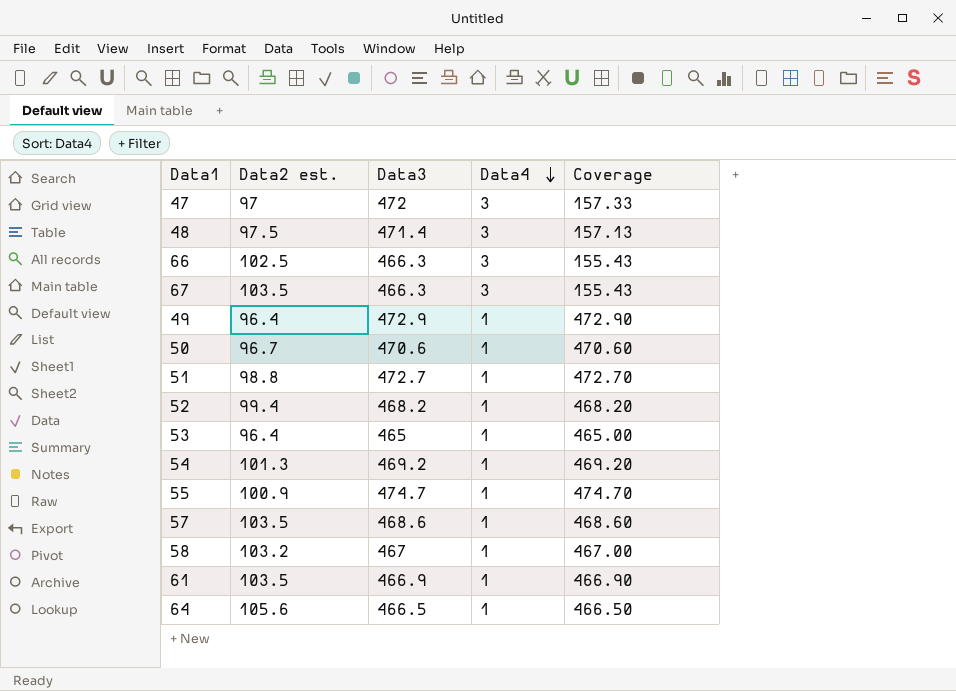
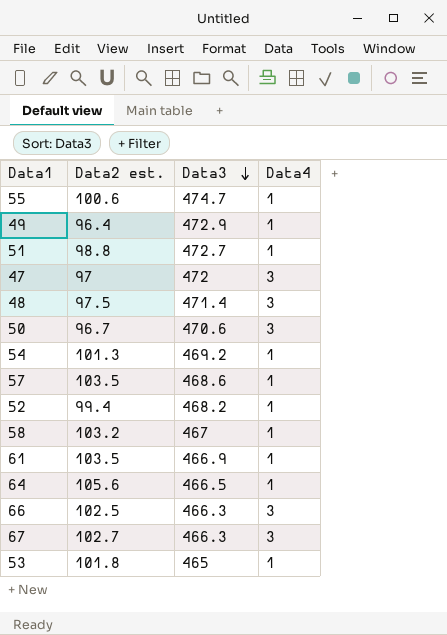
row order: Data4 descending -> Data3 descending
column Coverage | formula: [Data3] / [Data4] -> none
55 | Data2 est.: 100.9 -> 100.6
50 | Data4: 1 -> 3
67 | Data2 est.: 103.5 -> 102.7
53 | Data2 est.: 96.4 -> 101.8

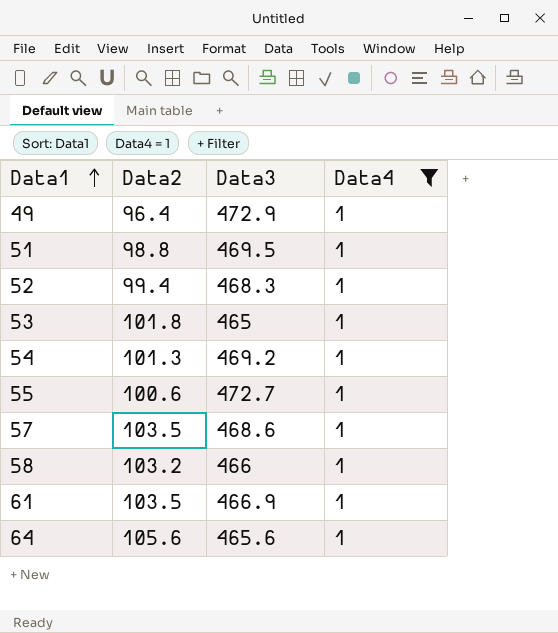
filter: none -> Data4 = 1
row order: Data3 descending -> Data1 ascending
column name: Data2 est. -> Data2
51 | Data3: 472.7 -> 469.5
52 | Data3: 468.2 -> 468.3
55 | Data3: 474.7 -> 472.7
58 | Data3: 467 -> 466
64 | Data3: 466.5 -> 465.6

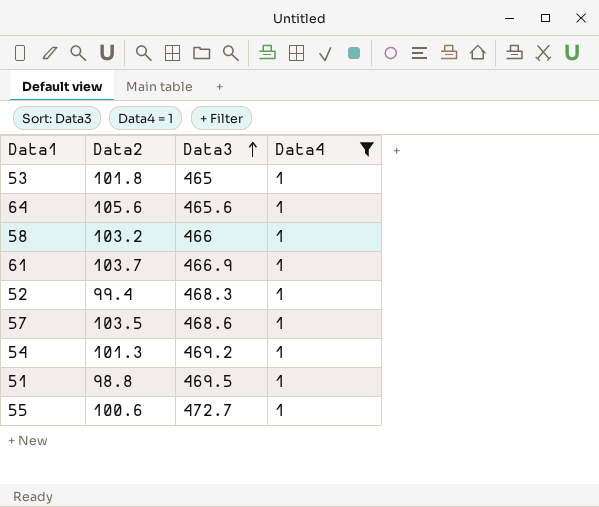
row order: Data1 ascending -> Data3 ascending
row 49: 96.4 | 472.9 | 1 -> none
61 | Data2: 103.5 -> 103.7

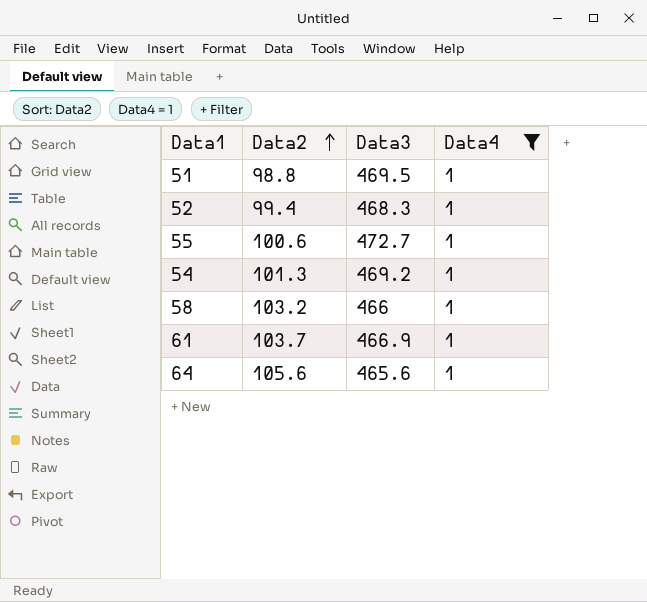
row order: Data3 ascending -> Data2 ascending
row 53: 101.8 | 465 | 1 -> none
row 57: 103.5 | 468.6 | 1 -> none

